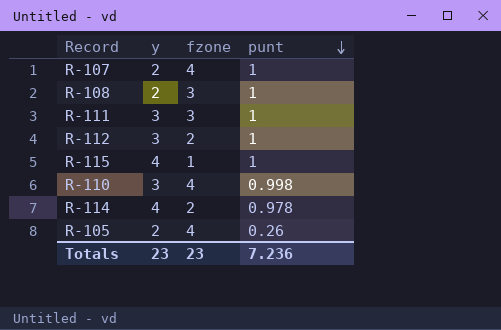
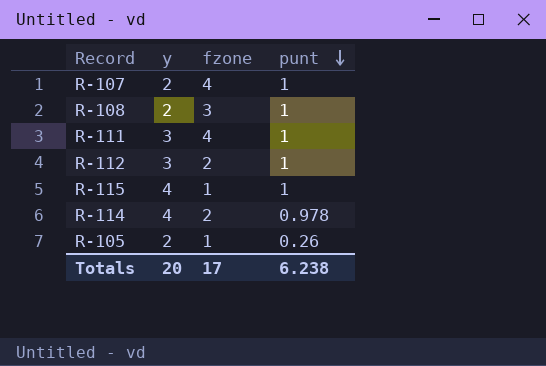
row R-110: 3 | 4 | 0.998 -> none
R-111 | fzone: 3 -> 4
R-105 | fzone: 4 -> 1
Totals | y: 23 -> 20
Totals | fzone: 23 -> 17
Totals | punt: 7.236 -> 6.238

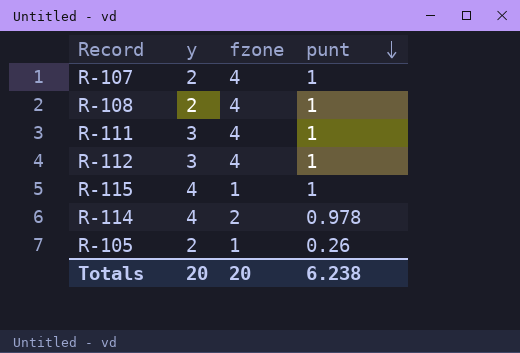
R-108 | fzone: 3 -> 4
R-112 | fzone: 2 -> 4
Totals | fzone: 17 -> 20

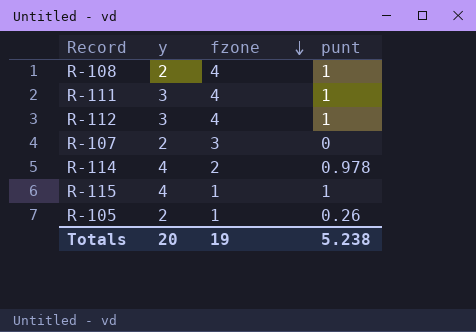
row order: punt descending -> fzone descending
R-107 | fzone: 4 -> 3
R-107 | punt: 1 -> 0
Totals | fzone: 20 -> 19
Totals | punt: 6.238 -> 5.238

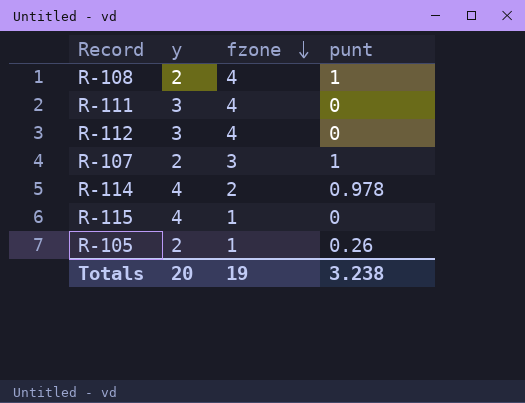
R-111 | punt: 1 -> 0
R-112 | punt: 1 -> 0
R-107 | punt: 0 -> 1
R-115 | punt: 1 -> 0
Totals | punt: 5.238 -> 3.238

